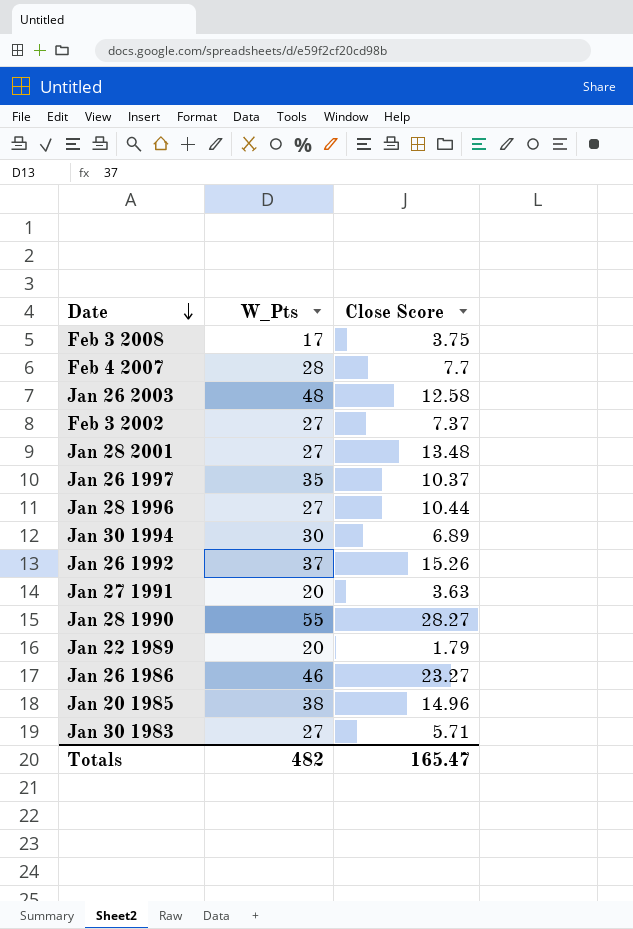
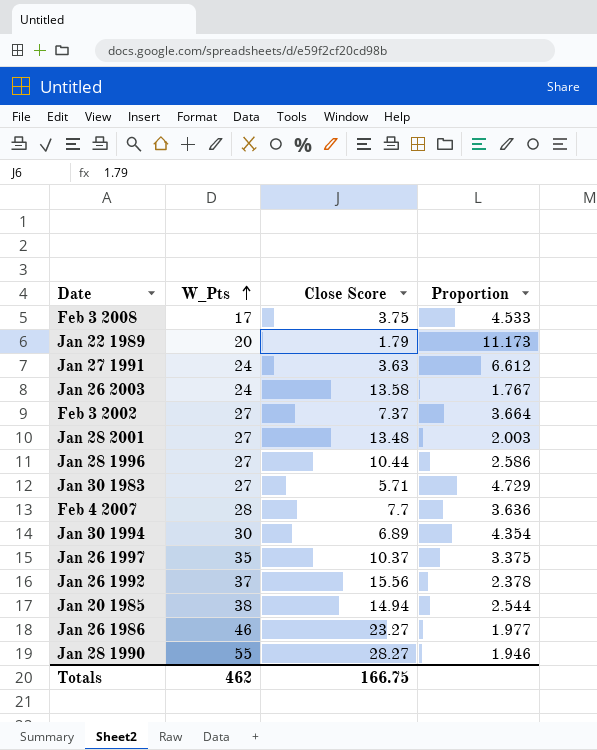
row order: Date descending -> W_Pts ascending
column Proportion | formula: none -> [W_Pts] / [Close Score]
Jan 27 1991 | W_Pts: 20 -> 24
Jan 26 2003 | W_Pts: 48 -> 24
Jan 26 2003 | Close Score: 12.58 -> 13.58
Jan 26 1992 | Close Score: 15.26 -> 15.56
Jan 20 1985 | Close Score: 14.96 -> 14.94
Totals | W_Pts: 482 -> 462
Totals | Close Score: 165.47 -> 166.75

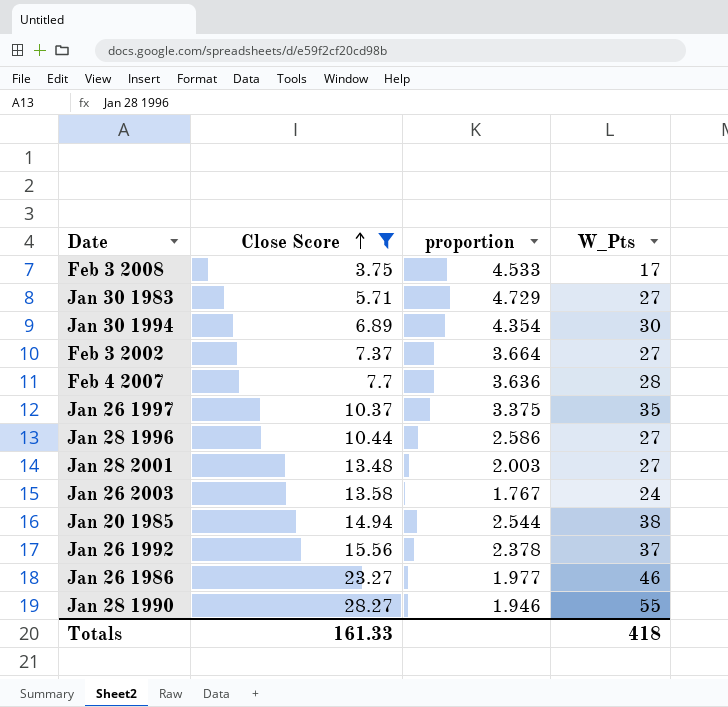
filter: none -> Close Score >= 3.75
row order: W_Pts ascending -> Close Score ascending
column name: Proportion -> proportion
column W_Pts | position: 2 -> 4
Totals | Close Score: 166.75 -> 161.33
Totals | W_Pts: 462 -> 418

